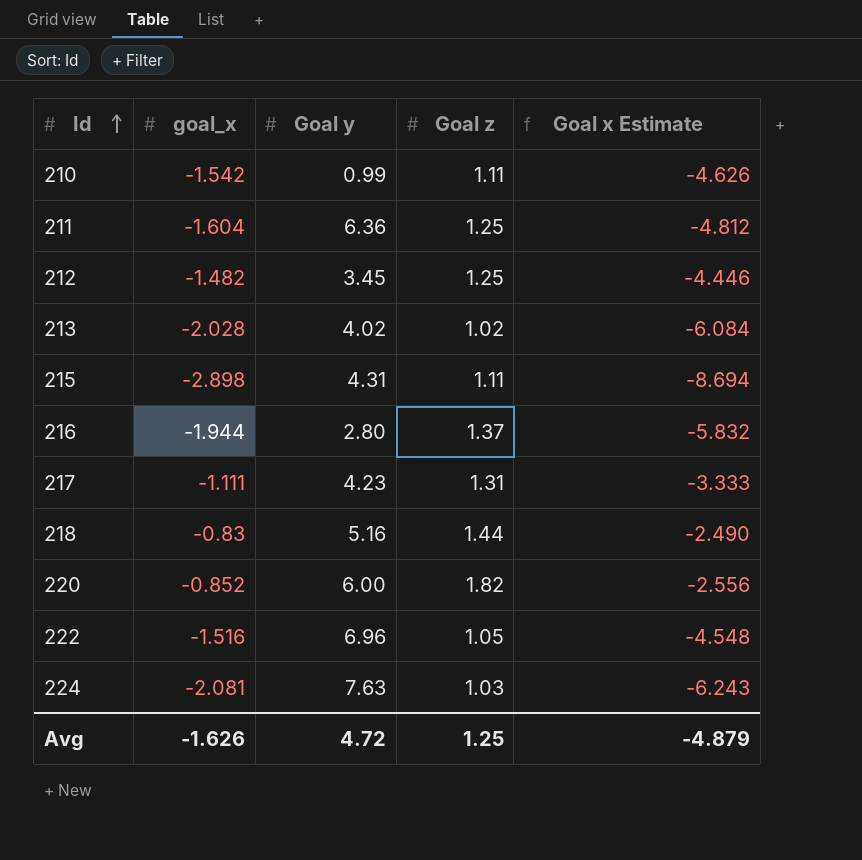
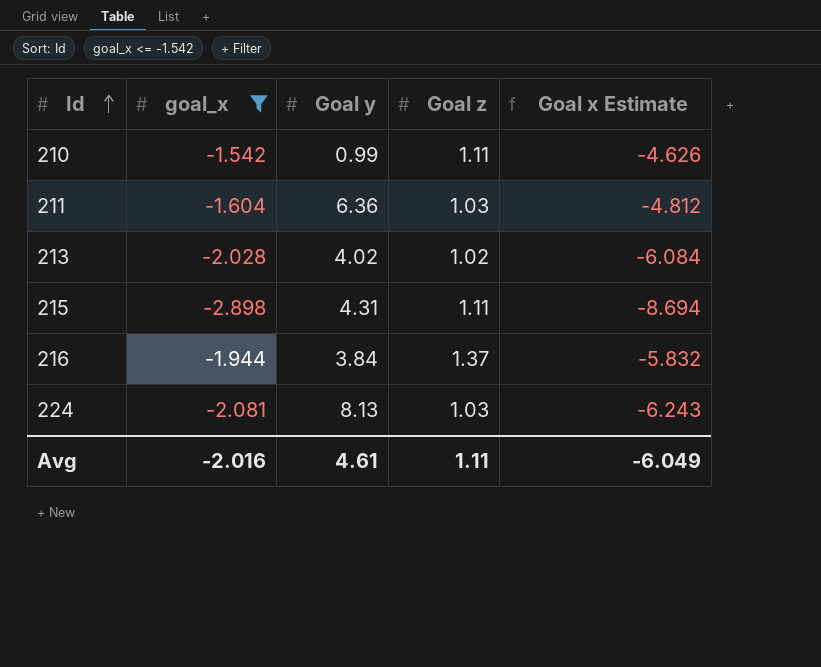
filter: none -> goal_x <= -1.542
211 | Goal z: 1.25 -> 1.03
216 | Goal y: 2.80 -> 3.84
224 | Goal y: 7.63 -> 8.13
Avg | goal_x: -1.626 -> -2.016
Avg | Goal y: 4.72 -> 4.61
Avg | Goal z: 1.25 -> 1.11
Avg | Goal x Estimate: -4.879 -> -6.049

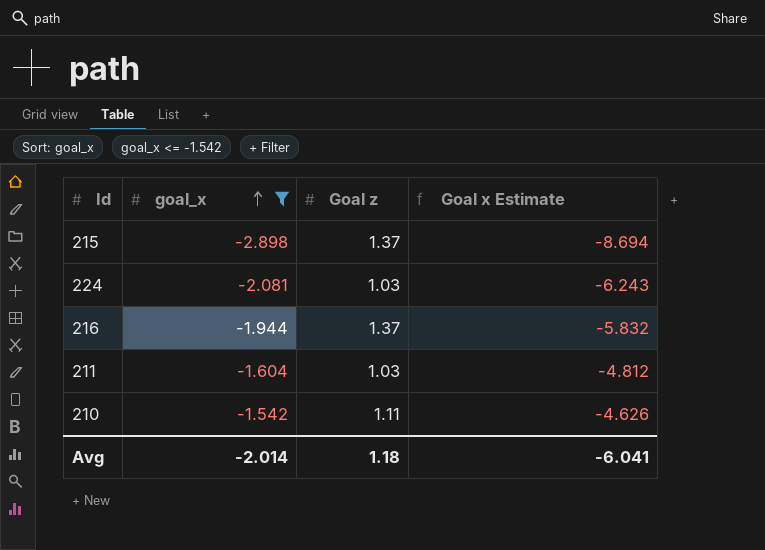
row order: Id ascending -> goal_x ascending
column Goal y | position: 3 -> none
row 213: -2.028 | 4.02 | 1.02 | -6.084 -> none
215 | Goal z: 1.11 -> 1.37
Avg | goal_x: -2.016 -> -2.014
Avg | Goal z: 1.11 -> 1.18
Avg | Goal x Estimate: -6.049 -> -6.041

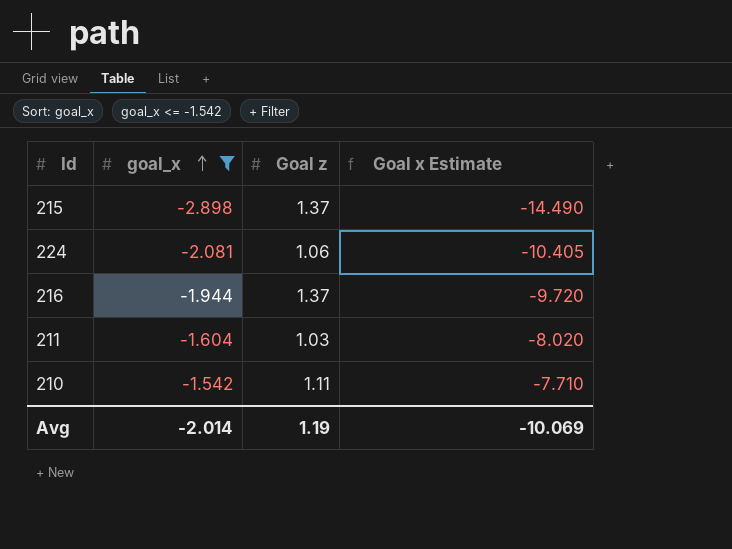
column Goal x Estimate | formula: [goal_x] * 3 -> [goal_x] * 5
224 | Goal z: 1.03 -> 1.06
Avg | Goal z: 1.18 -> 1.19
Avg | Goal x Estimate: -6.041 -> -10.069

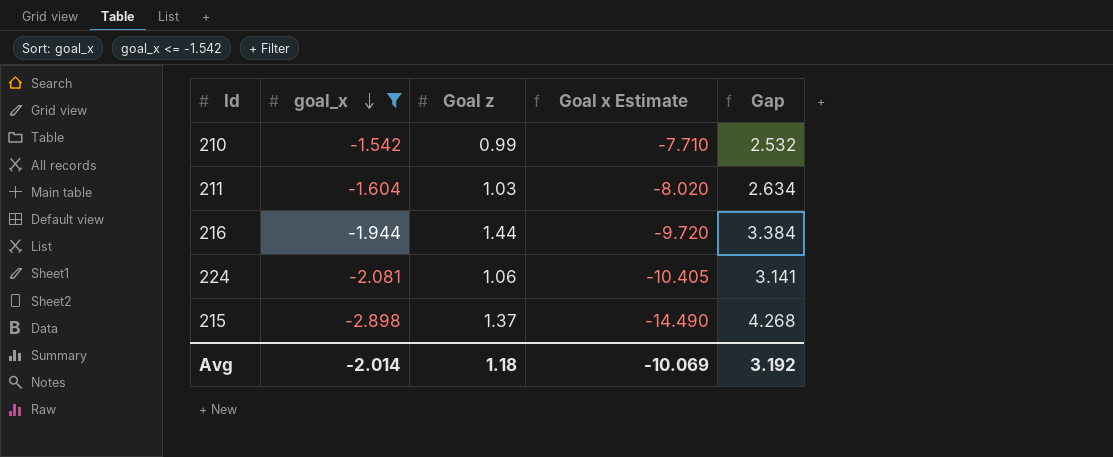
row order: goal_x ascending -> goal_x descending
column Gap | formula: none -> [Goal z] - [goal_x]
210 | Goal z: 1.11 -> 0.99
216 | Goal z: 1.37 -> 1.44
Avg | Goal z: 1.19 -> 1.18

